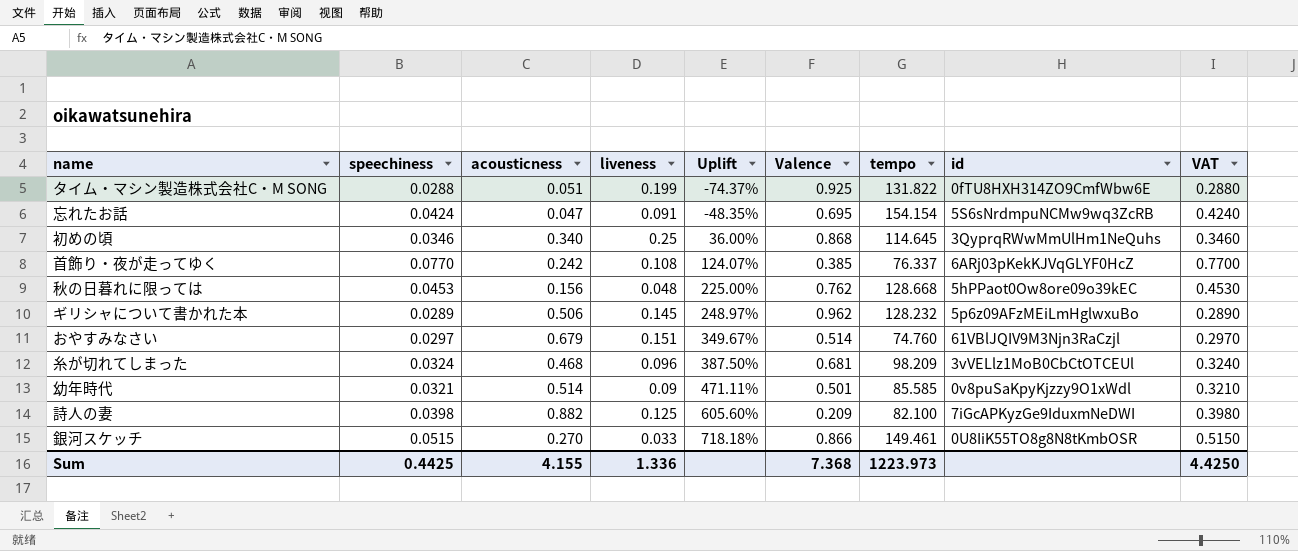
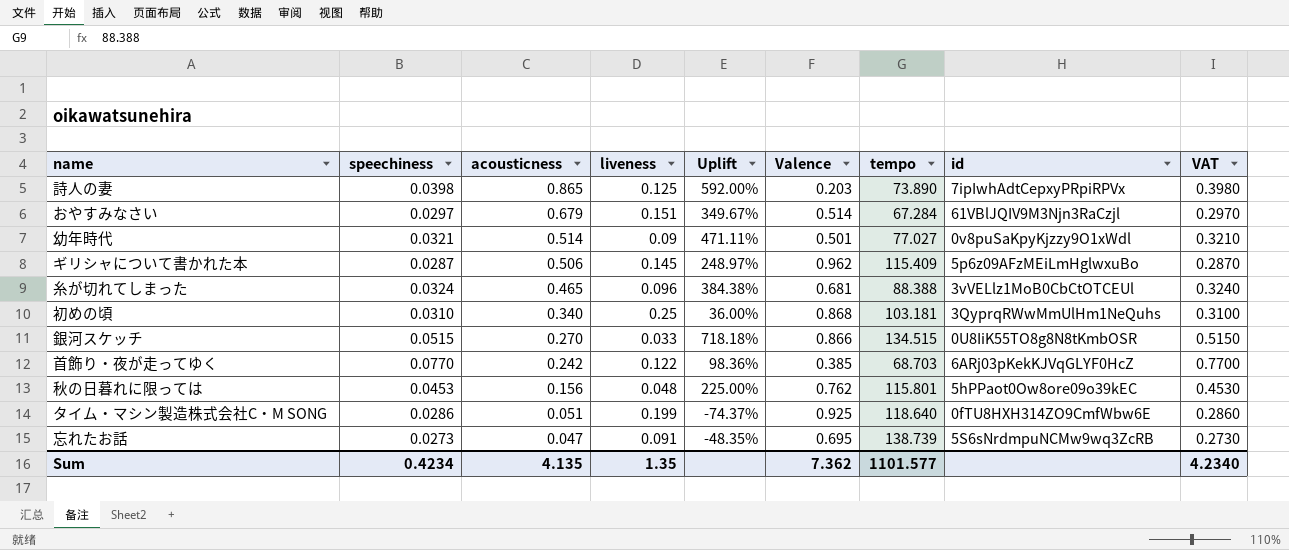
row order: Uplift ascending -> acousticness descending
詩人の妻 | acousticness: 0.882 -> 0.865
詩人の妻 | Uplift: 605.60% -> 592.00%
詩人の妻 | Valence: 0.209 -> 0.203
詩人の妻 | tempo: 82.100 -> 73.890
詩人の妻 | id: 7iGcAPKyzGe9IduxmNeDWI -> 7ipIwhAdtCepxyPRpiRPVx
おやすみなさい | tempo: 74.760 -> 67.284
幼年時代 | tempo: 85.585 -> 77.027
ギリシャについて書かれた本 | speechiness: 0.0289 -> 0.0287
ギリシャについて書かれた本 | tempo: 128.232 -> 115.409
ギリシャについて書かれた本 | VAT: 0.2890 -> 0.2870
糸が切れてしまった | acousticness: 0.468 -> 0.465
糸が切れてしまった | Uplift: 387.50% -> 384.38%
糸が切れてしまった | tempo: 98.209 -> 88.388
初めの頃 | speechiness: 0.0346 -> 0.0310
初めの頃 | tempo: 114.645 -> 103.181
初めの頃 | VAT: 0.3460 -> 0.3100
銀河スケッチ | tempo: 149.461 -> 134.515
首飾り・夜が走ってゆく | liveness: 0.108 -> 0.122
首飾り・夜が走ってゆく | Uplift: 124.07% -> 98.36%
首飾り・夜が走ってゆく | tempo: 76.337 -> 68.703
秋の日暮れに限っては | tempo: 128.668 -> 115.801
タイム・マシン製造株式会社C・M SONG | speechiness: 0.0288 -> 0.0286
タイム・マシン製造株式会社C・M SONG | tempo: 131.822 -> 118.640
タイム・マシン製造株式会社C・M SONG | VAT: 0.2880 -> 0.2860
忘れたお話 | speechiness: 0.0424 -> 0.0273
忘れたお話 | tempo: 154.154 -> 138.739
忘れたお話 | VAT: 0.4240 -> 0.2730
Sum | speechiness: 0.4425 -> 0.4234
Sum | acousticness: 4.155 -> 4.135
Sum | liveness: 1.336 -> 1.35
Sum | Valence: 7.368 -> 7.362
Sum | tempo: 1223.973 -> 1101.577
Sum | VAT: 4.4250 -> 4.2340

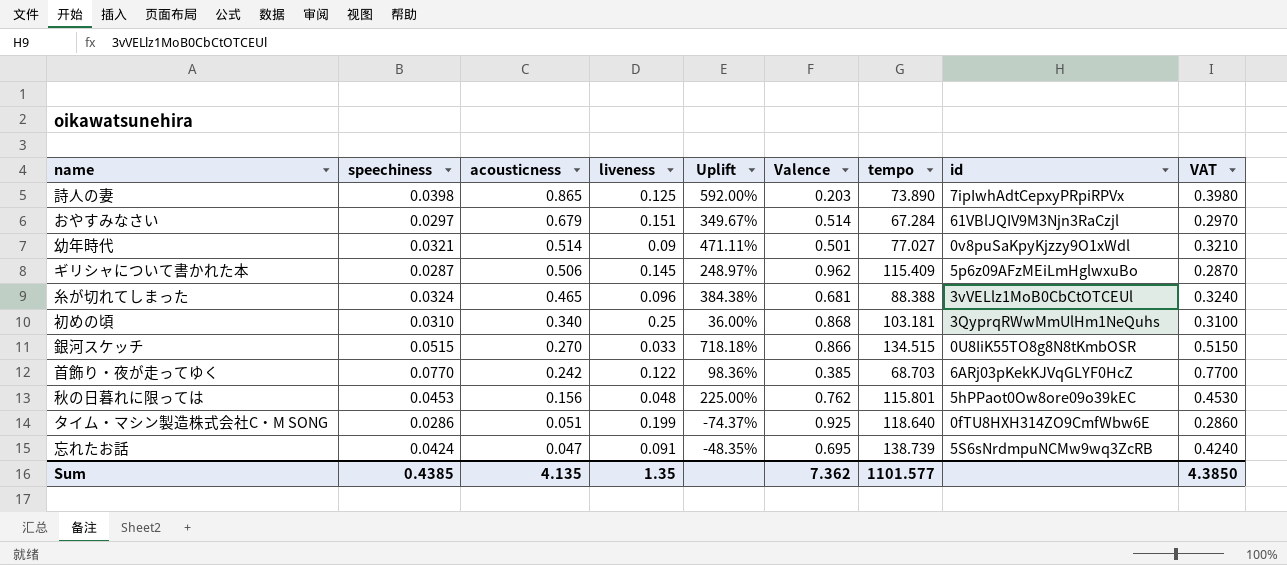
忘れたお話 | speechiness: 0.0273 -> 0.0424
忘れたお話 | VAT: 0.2730 -> 0.4240
Sum | speechiness: 0.4234 -> 0.4385
Sum | VAT: 4.2340 -> 4.3850

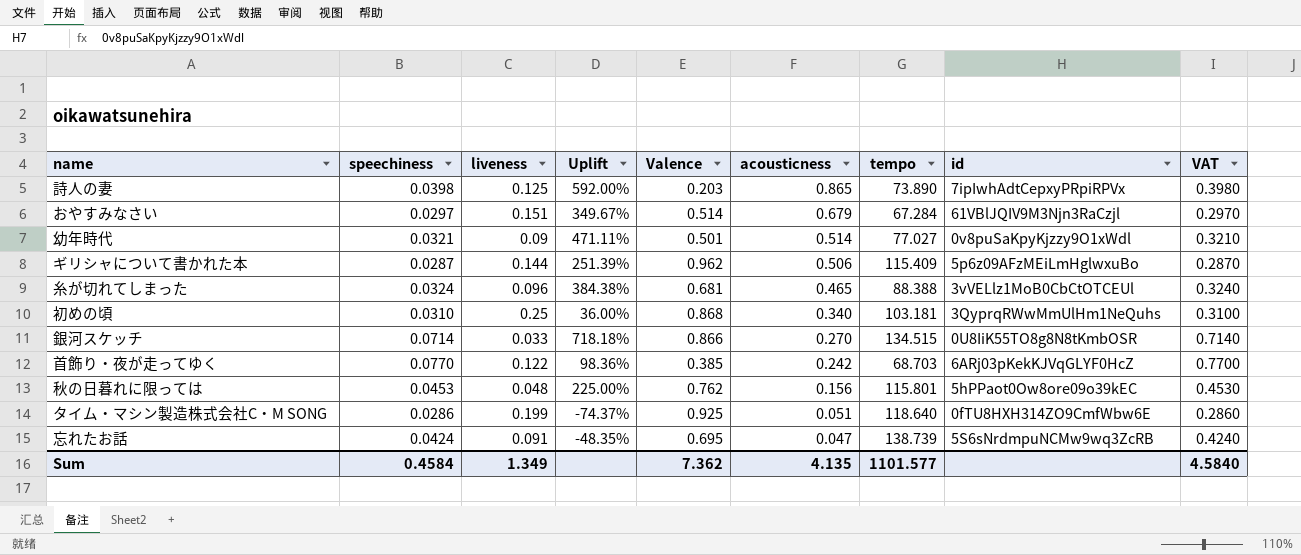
column acousticness | position: 3 -> 6
ギリシャについて書かれた本 | liveness: 0.145 -> 0.144
ギリシャについて書かれた本 | Uplift: 248.97% -> 251.39%
銀河スケッチ | speechiness: 0.0515 -> 0.0714
銀河スケッチ | VAT: 0.5150 -> 0.7140
Sum | speechiness: 0.4385 -> 0.4584
Sum | liveness: 1.35 -> 1.349
Sum | VAT: 4.3850 -> 4.5840

